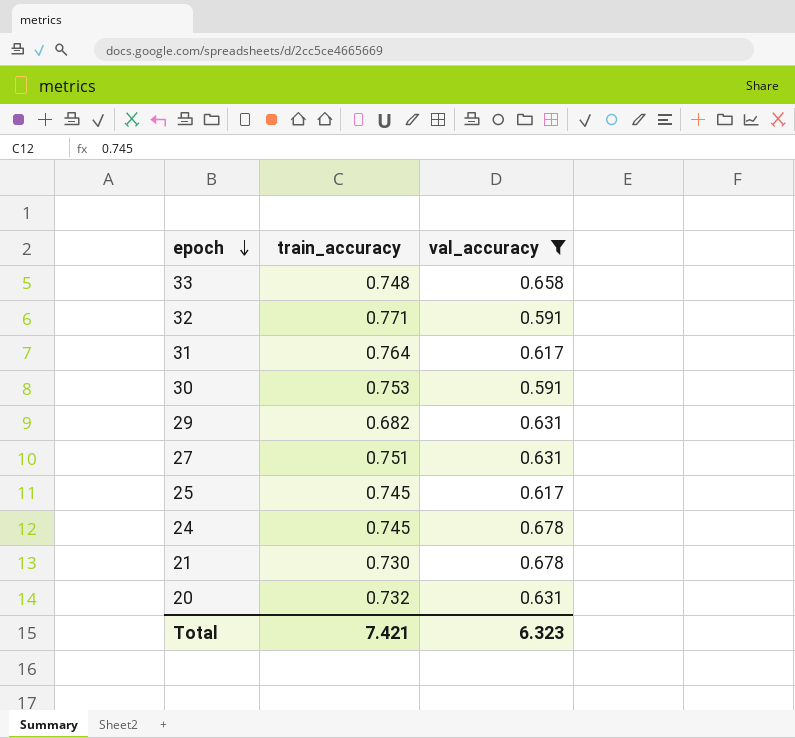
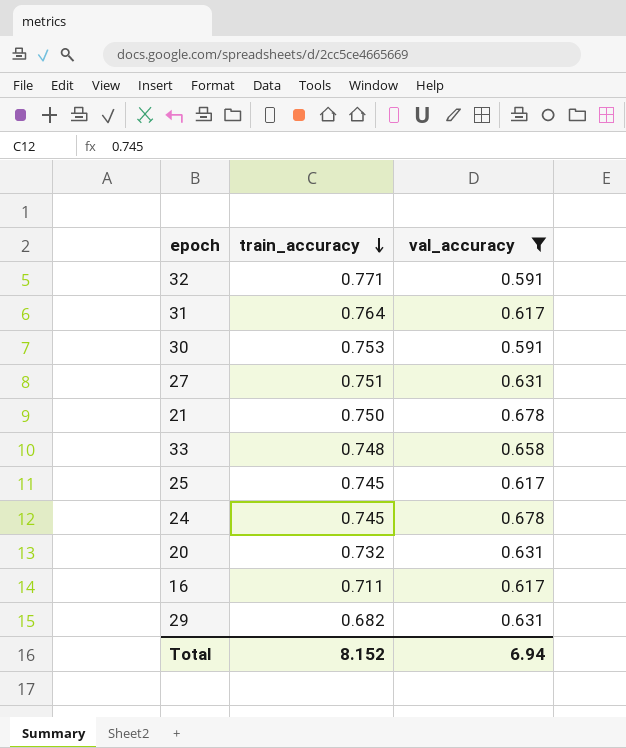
row order: epoch descending -> train_accuracy descending
21 | train_accuracy: 0.730 -> 0.750
row 16: none -> 0.711 | 0.617
Total | train_accuracy: 7.421 -> 8.152
Total | val_accuracy: 6.323 -> 6.94

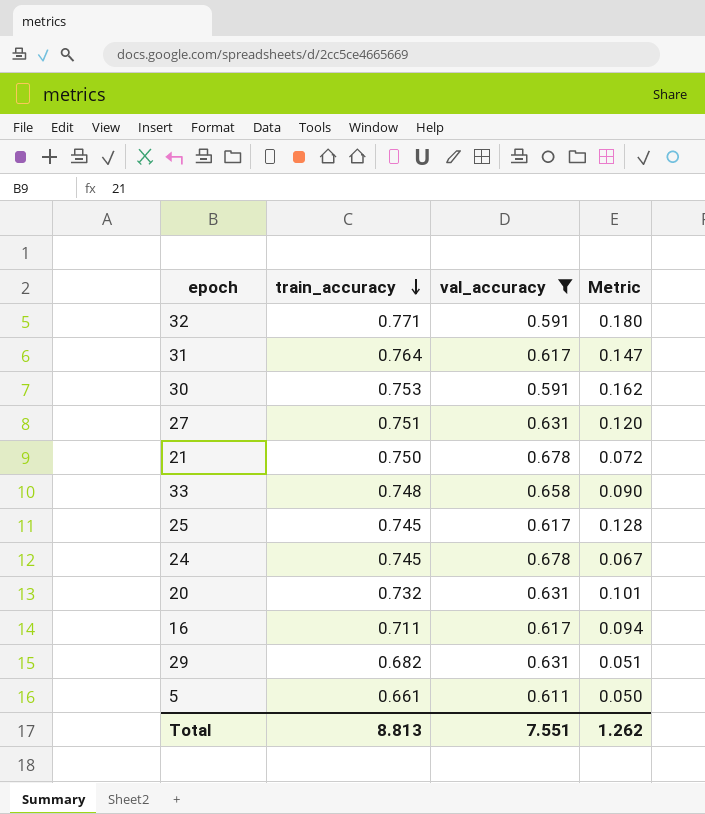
column Metric | formula: none -> [train_accuracy] - [val_accuracy]
row 5: none -> 0.661 | 0.611 | 0.050
Total | train_accuracy: 8.152 -> 8.813
Total | val_accuracy: 6.94 -> 7.551

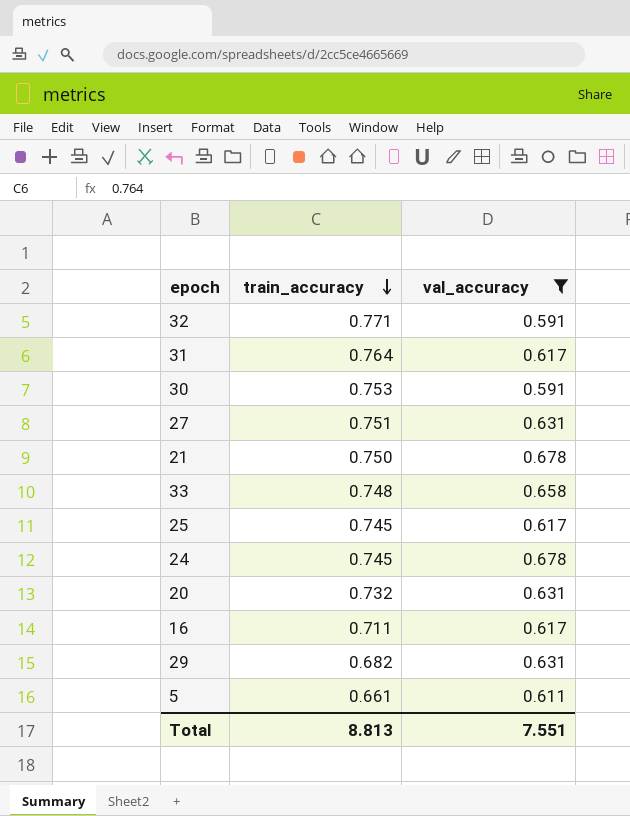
column Metric | formula: [train_accuracy] - [val_accuracy] -> none

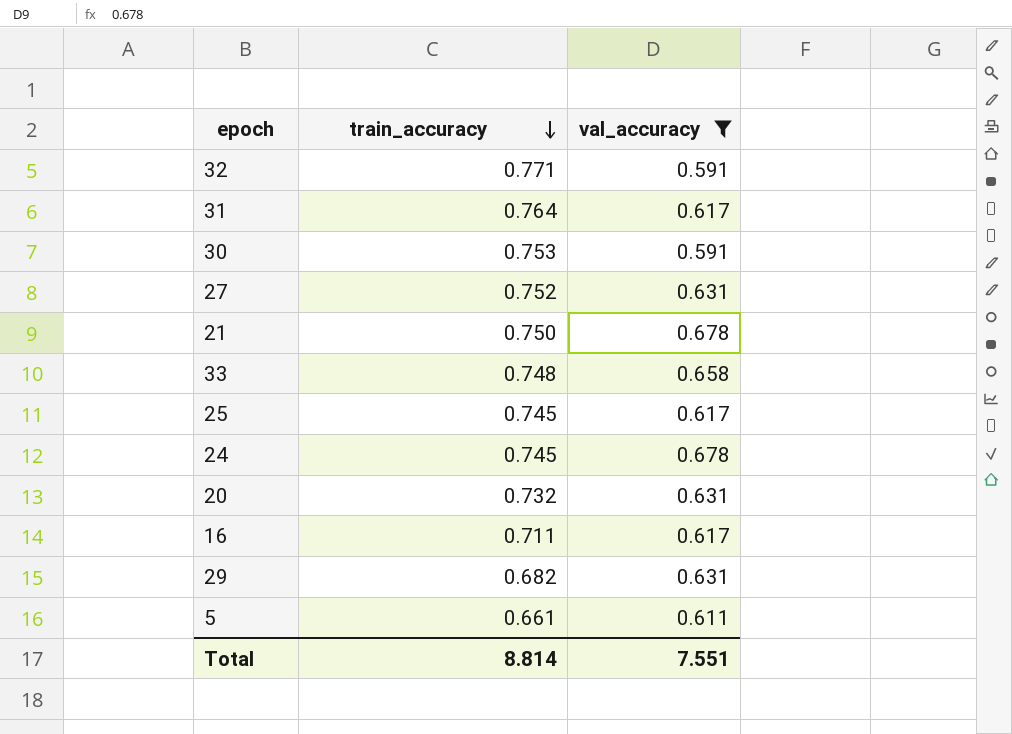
27 | train_accuracy: 0.751 -> 0.752
Total | train_accuracy: 8.813 -> 8.814

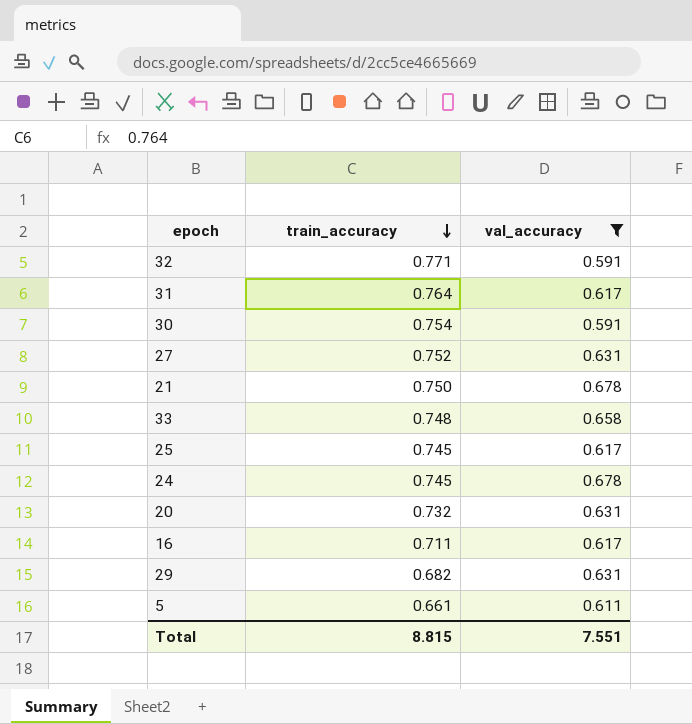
30 | train_accuracy: 0.753 -> 0.754
Total | train_accuracy: 8.814 -> 8.815

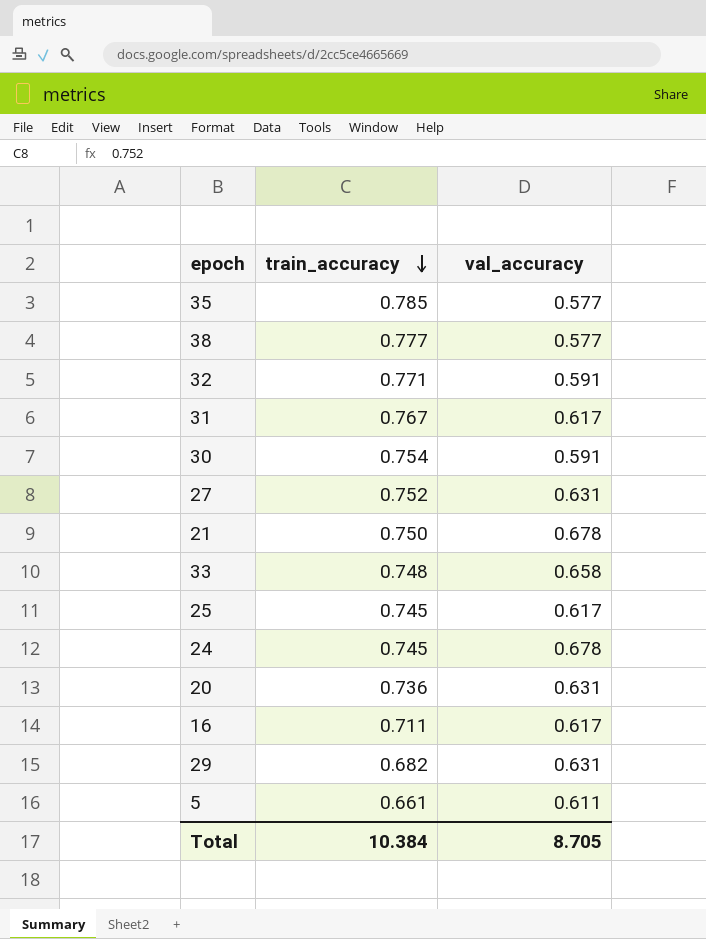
filter: val_accuracy != 0.577 -> none
31 | train_accuracy: 0.764 -> 0.767
20 | train_accuracy: 0.732 -> 0.736
Total | train_accuracy: 8.815 -> 10.384
Total | val_accuracy: 7.551 -> 8.705

